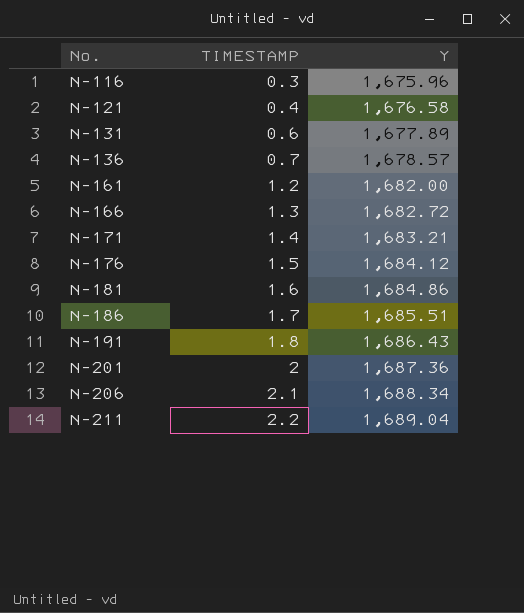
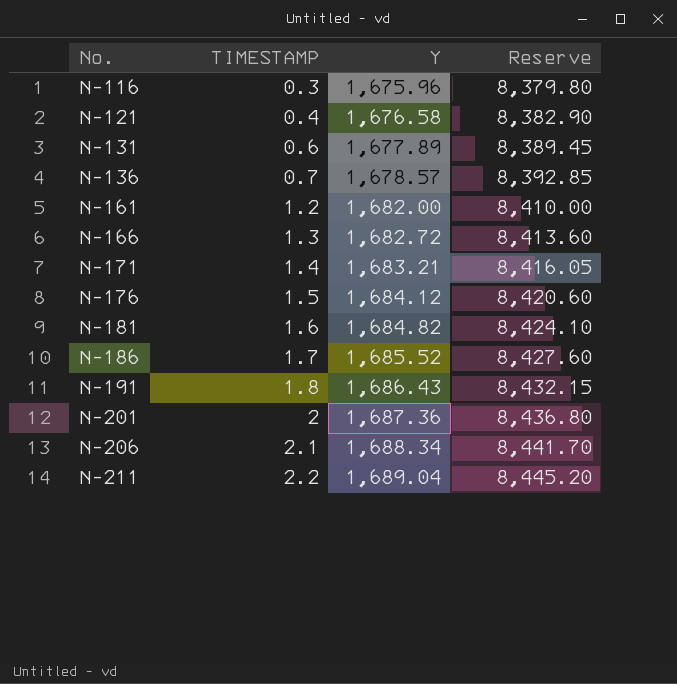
column Reserve | formula: none -> [Y] * 5
N-181 | Y: 1,684.86 -> 1,684.82
N-186 | Y: 1,685.51 -> 1,685.52

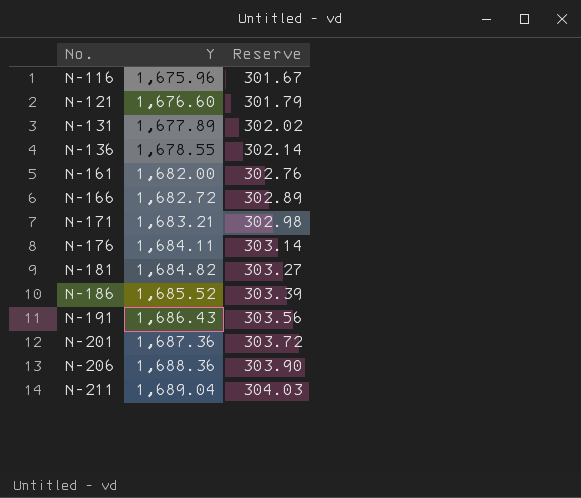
column TIMESTAMP | position: 2 -> none
column Reserve | formula: [Y] * 5 -> [Y] * 0.18
N-121 | Y: 1,676.58 -> 1,676.60
N-136 | Y: 1,678.57 -> 1,678.55
N-176 | Y: 1,684.12 -> 1,684.11
N-206 | Y: 1,688.34 -> 1,688.36

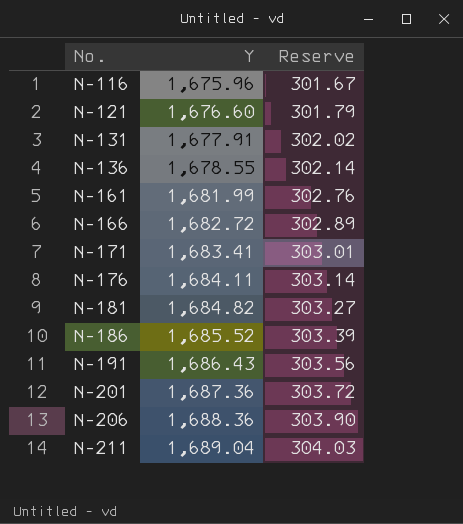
N-131 | Y: 1,677.89 -> 1,677.91
N-161 | Y: 1,682.00 -> 1,681.99
N-171 | Y: 1,683.21 -> 1,683.41
N-171 | Reserve: 302.98 -> 303.01

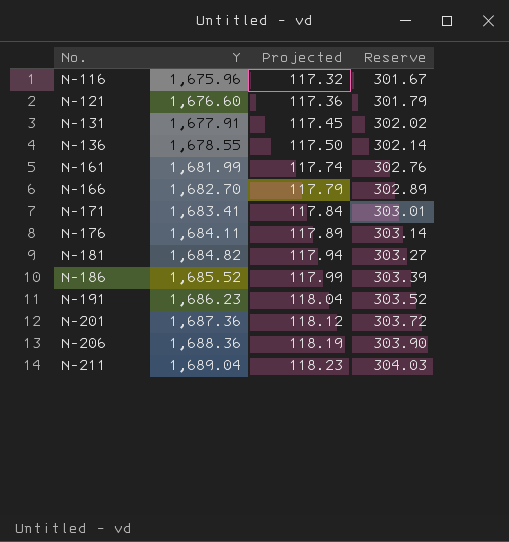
column Projected | formula: none -> [Y] * 0.07
N-166 | Y: 1,682.72 -> 1,682.70
N-191 | Y: 1,686.43 -> 1,686.23
N-191 | Reserve: 303.56 -> 303.52

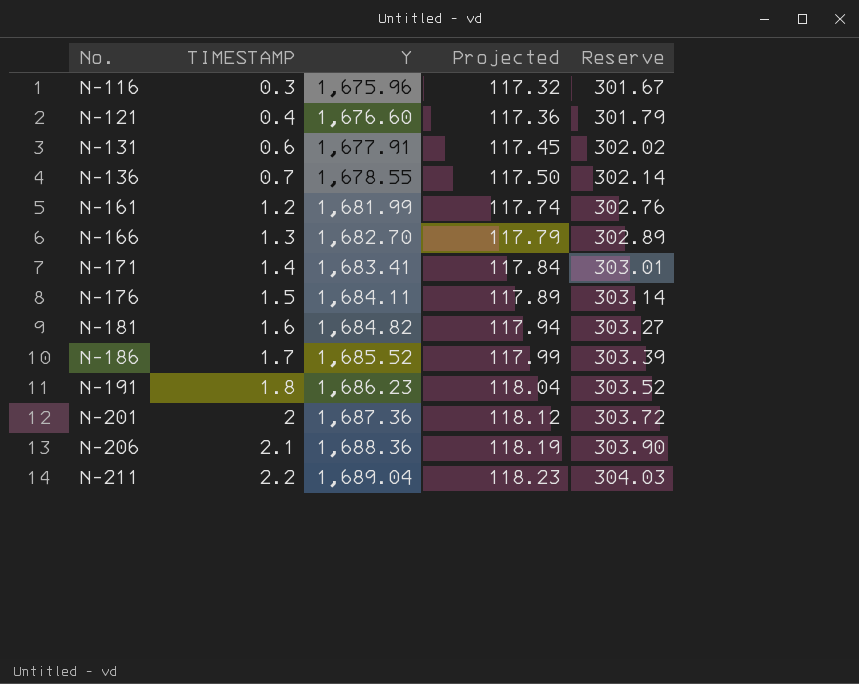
column TIMESTAMP | position: none -> 2

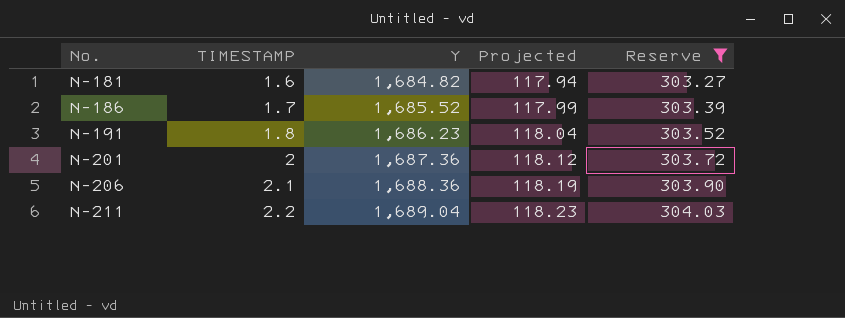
filter: none -> Reserve >= 303.27

